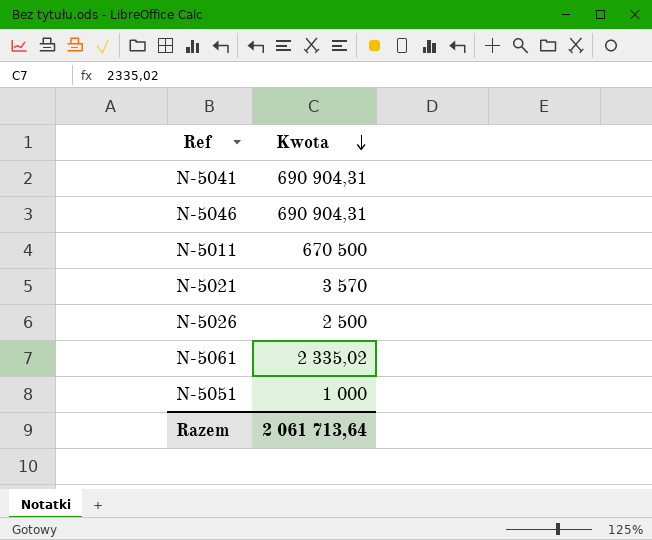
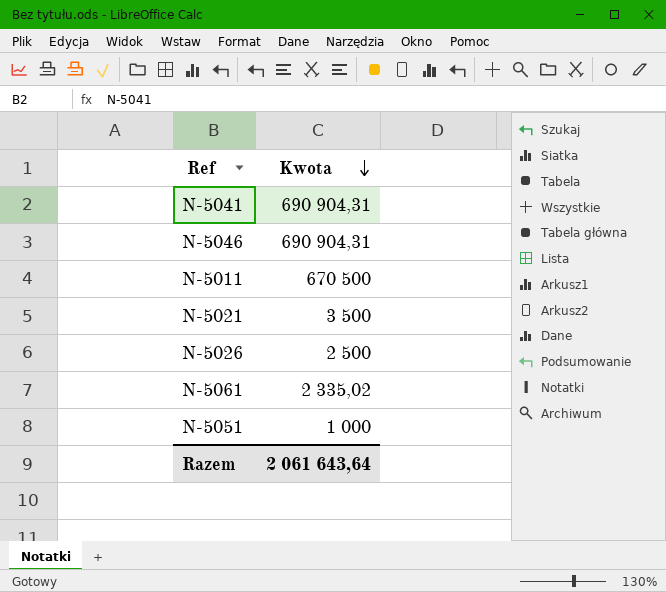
N-5021 | Kwota: 3 570 -> 3 500
Razem | Kwota: 2 061 713,64 -> 2 061 643,64

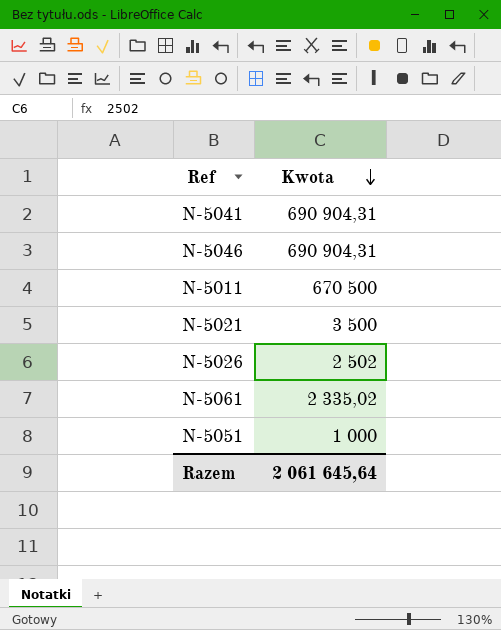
N-5026 | Kwota: 2 500 -> 2 502
Razem | Kwota: 2 061 643,64 -> 2 061 645,64

